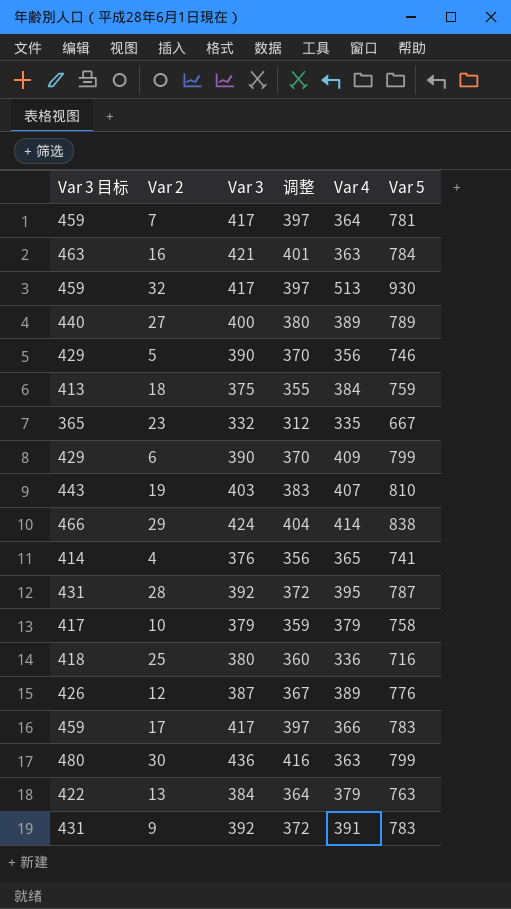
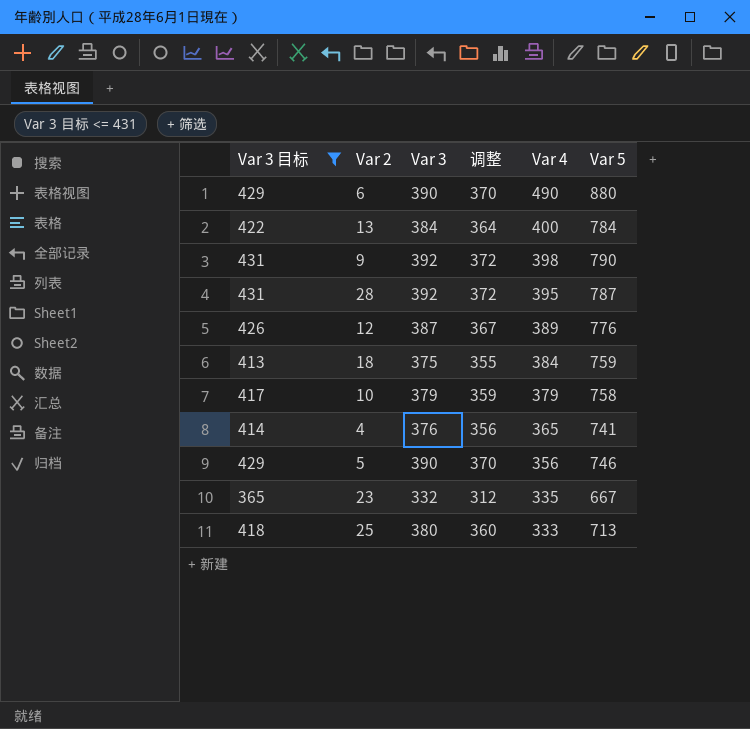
filter: none -> Var 3 目标 <= 431
row order: none -> Var 4 descending
6 | Var 4: 409 -> 490
6 | Var 5: 799 -> 880
13 | Var 4: 379 -> 400
13 | Var 5: 763 -> 784
9 | Var 4: 391 -> 398
9 | Var 5: 783 -> 790
25 | Var 4: 336 -> 333
25 | Var 5: 716 -> 713

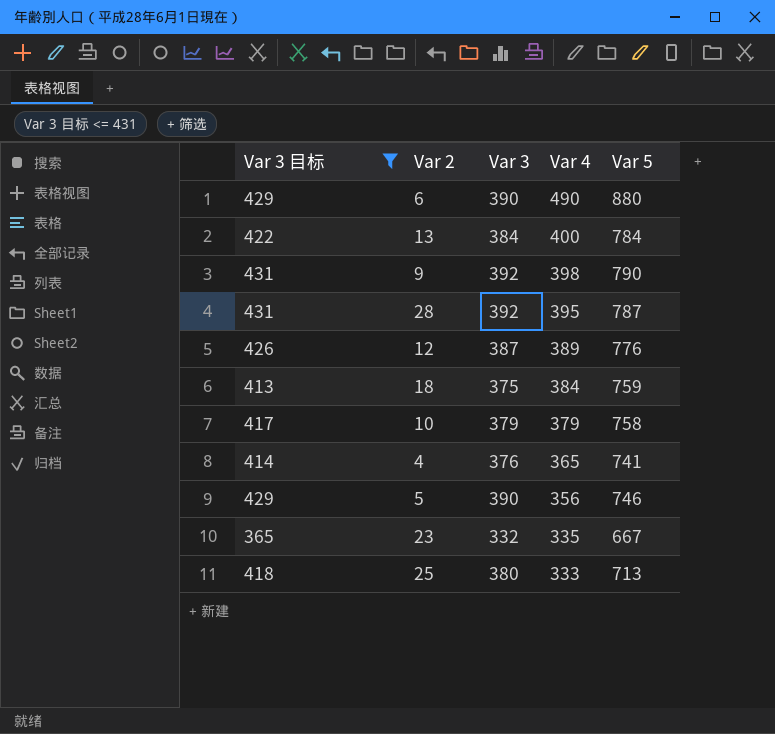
column 调整 | formula: [Var 3] - 20 -> none

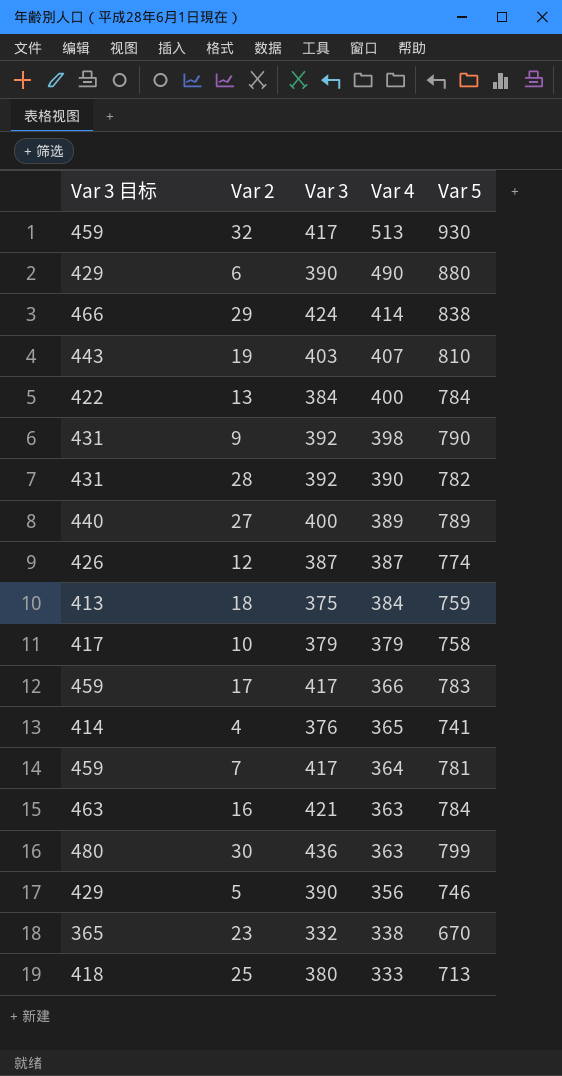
filter: Var 3 目标 <= 431 -> none
28 | Var 4: 395 -> 390
28 | Var 5: 787 -> 782
12 | Var 4: 389 -> 387
12 | Var 5: 776 -> 774
23 | Var 4: 335 -> 338
23 | Var 5: 667 -> 670

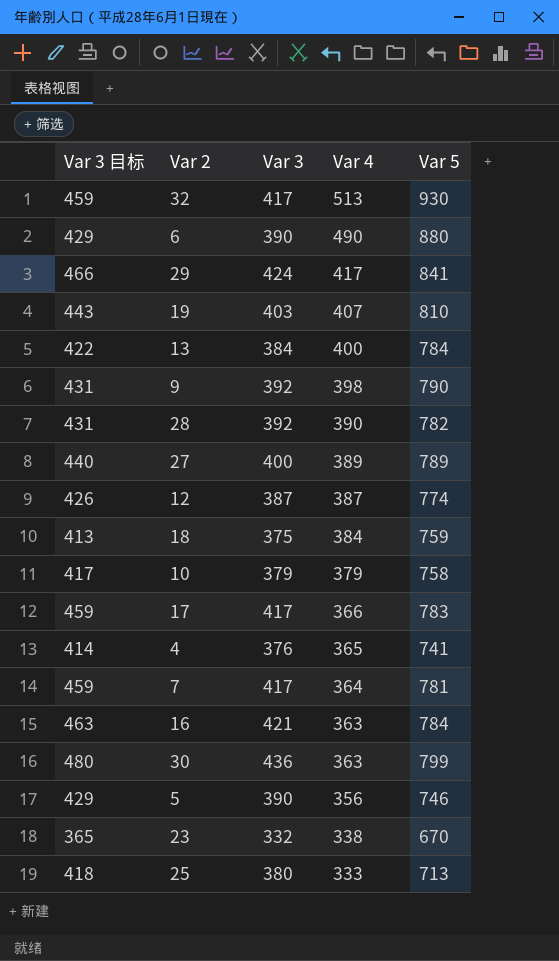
29 | Var 4: 414 -> 417
29 | Var 5: 838 -> 841

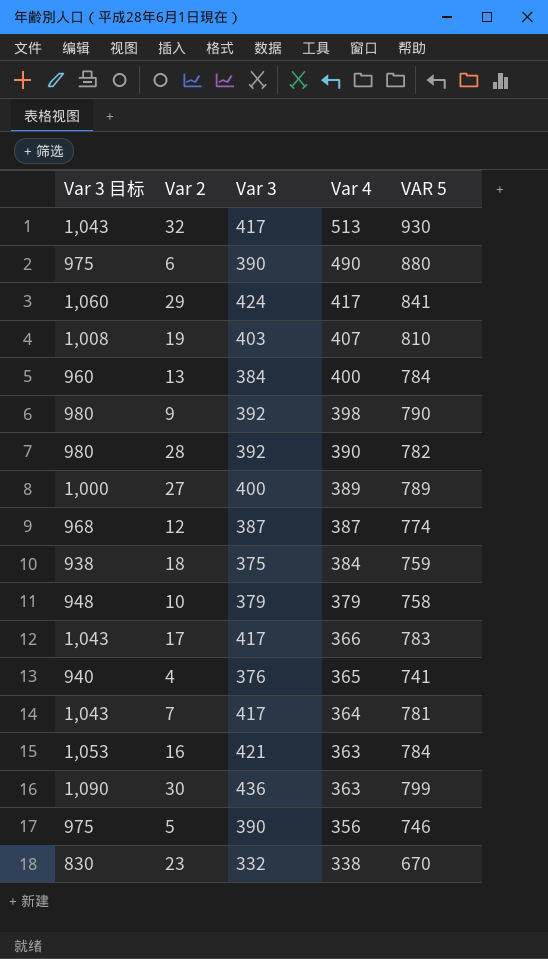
column Var 3 目标 | formula: [Var 3] * 1.1 -> [Var 3] * 2.5
column name: Var 5 -> VAR 5
row 25: 418 | 380 | 333 | 713 -> none

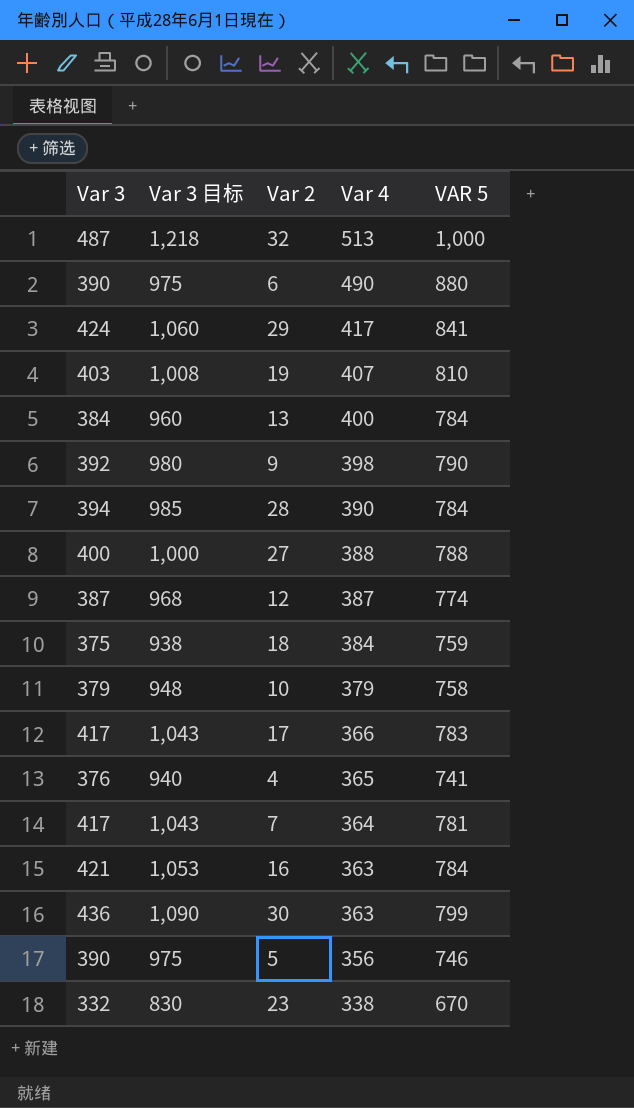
column Var 3 | position: 3 -> 1
32 | Var 3: 417 -> 487
32 | Var 3 目标: 1,043 -> 1,218
32 | VAR 5: 930 -> 1,000
28 | Var 3: 392 -> 394
28 | Var 3 目标: 980 -> 985
28 | VAR 5: 782 -> 784
27 | Var 4: 389 -> 388
27 | VAR 5: 789 -> 788

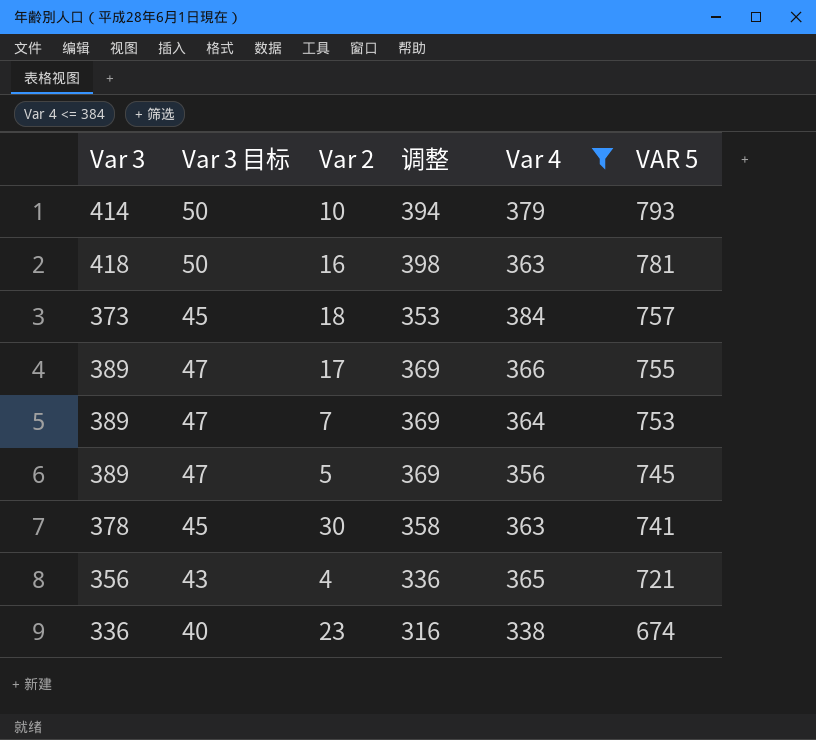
filter: none -> Var 4 <= 384
row order: Var 4 descending -> VAR 5 descending
column Var 3 目标 | formula: [Var 3] * 2.5 -> [Var 3] * 0.12
column 调整 | formula: none -> [Var 3] - 20
10 | Var 3: 379 -> 414
10 | VAR 5: 758 -> 793
16 | Var 3: 421 -> 418
16 | VAR 5: 784 -> 781
18 | Var 3: 375 -> 373
18 | VAR 5: 759 -> 757
17 | Var 3: 417 -> 389
17 | VAR 5: 783 -> 755
7 | Var 3: 417 -> 389
7 | VAR 5: 781 -> 753
5 | Var 3: 390 -> 389
5 | VAR 5: 746 -> 745
30 | Var 3: 436 -> 378
30 | VAR 5: 799 -> 741
4 | Var 3: 376 -> 356
4 | VAR 5: 741 -> 721
23 | Var 3: 332 -> 336
23 | VAR 5: 670 -> 674

